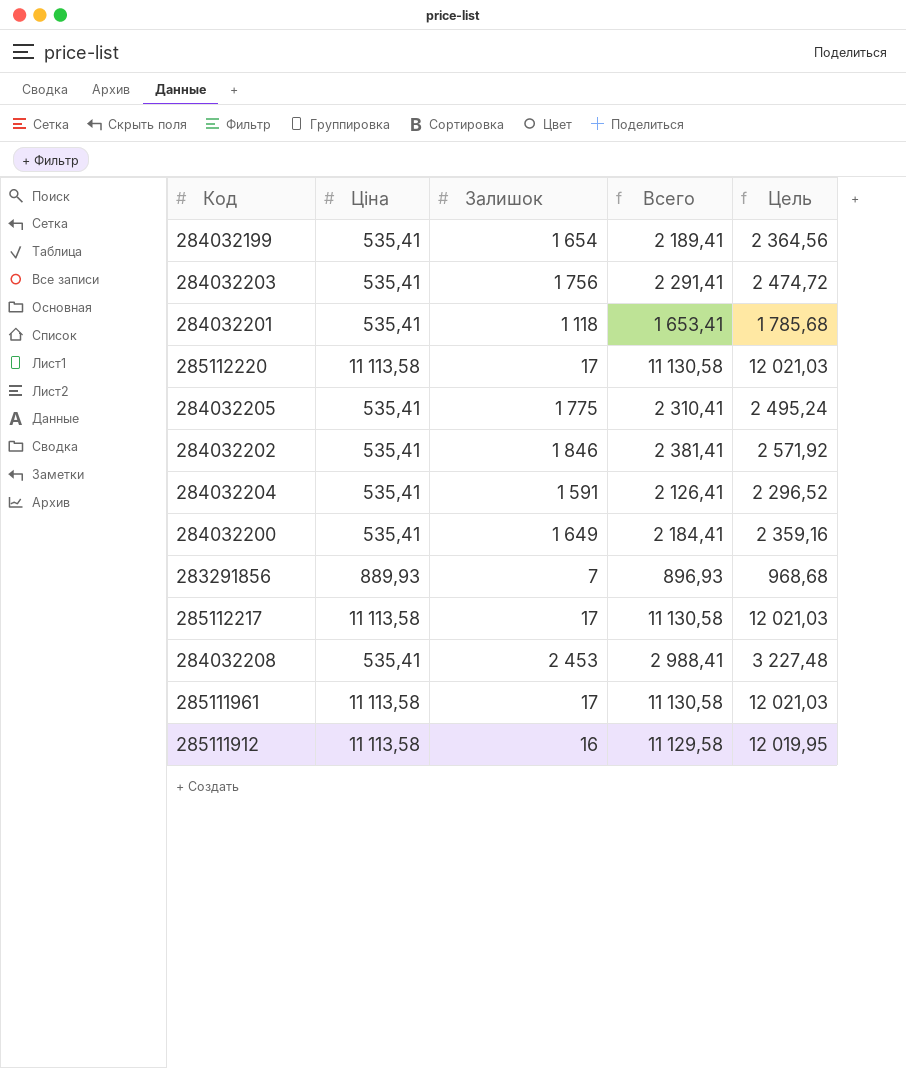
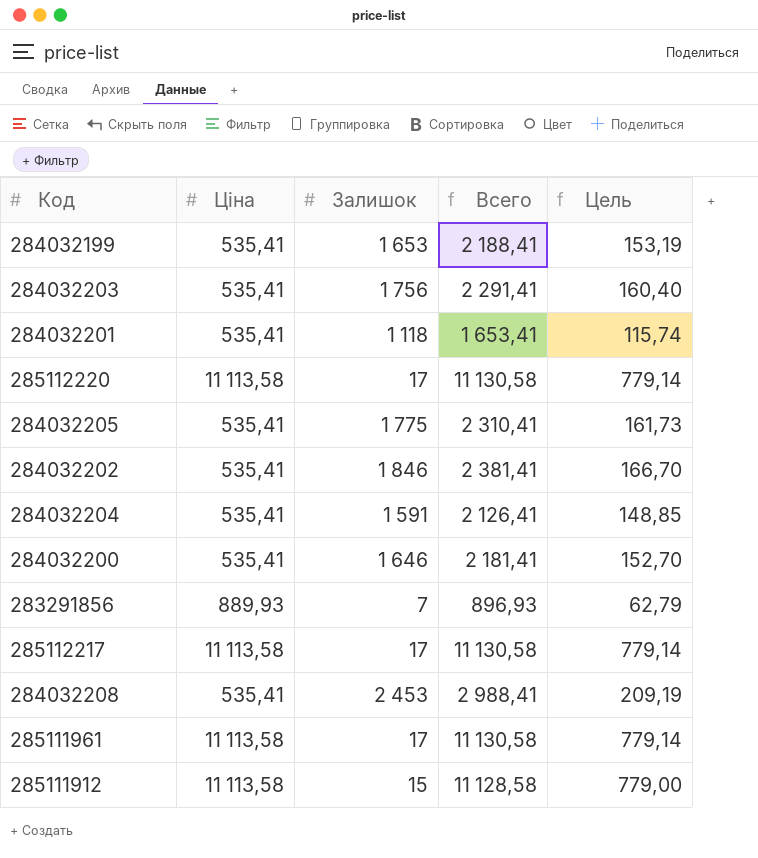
column Цель | formula: [Всего] * 1,08 -> [Всего] * 0,07
284032199 | Залишок: 1 654 -> 1 653
284032199 | Всего: 2 189,41 -> 2 188,41
284032200 | Залишок: 1 649 -> 1 646
284032200 | Всего: 2 184,41 -> 2 181,41
285111912 | Залишок: 16 -> 15
285111912 | Всего: 11 129,58 -> 11 128,58

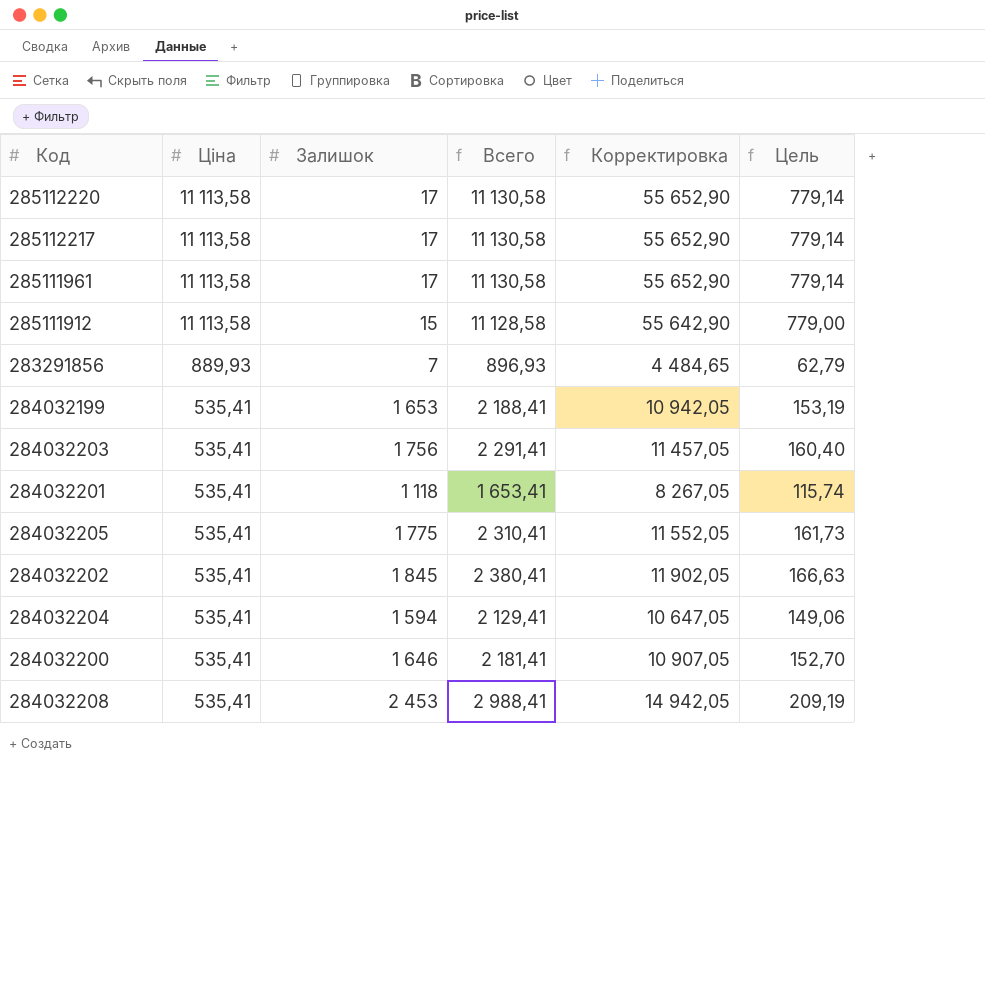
row order: none -> Ціна descending
column Корректировка | formula: none -> [Всего] * 5
284032202 | Залишок: 1 846 -> 1 845
284032202 | Всего: 2 381,41 -> 2 380,41
284032202 | Цель: 166,70 -> 166,63
284032204 | Залишок: 1 591 -> 1 594
284032204 | Всего: 2 126,41 -> 2 129,41
284032204 | Цель: 148,85 -> 149,06

